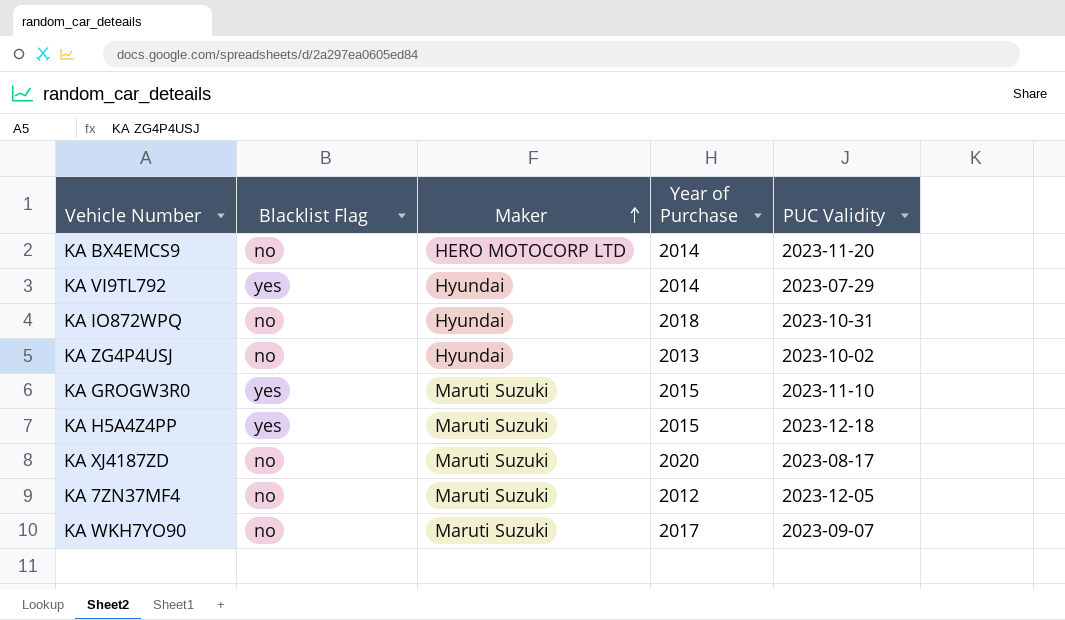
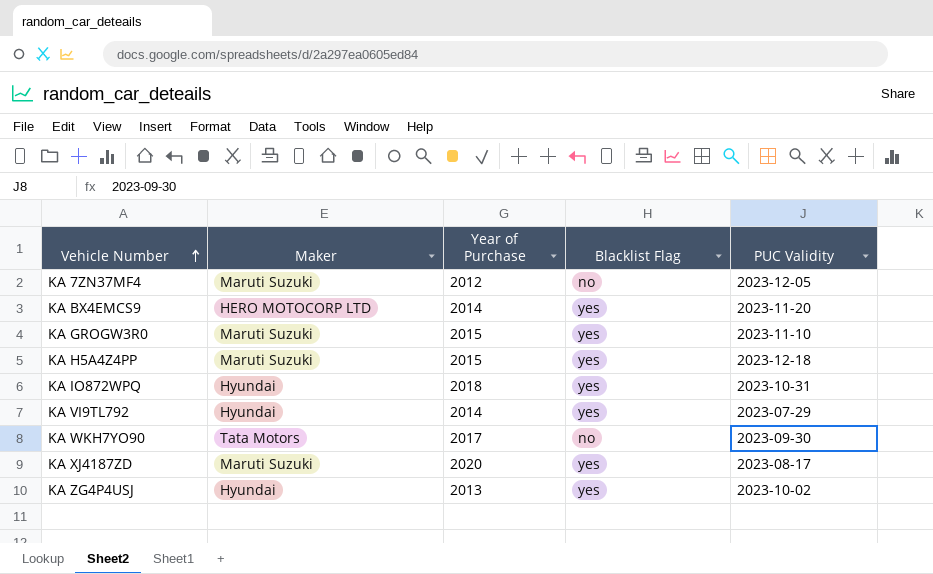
row order: Maker ascending -> Vehicle Number ascending
column Blacklist Flag | position: 2 -> 4
KA BX4EMCS9 | Blacklist Flag: no -> yes
KA IO872WPQ | Blacklist Flag: no -> yes
KA WKH7YO90 | Maker: Maruti Suzuki -> Tata Motors
KA WKH7YO90 | PUC Validity: 2023-09-07 -> 2023-09-30
KA XJ4187ZD | Blacklist Flag: no -> yes
KA ZG4P4USJ | Blacklist Flag: no -> yes

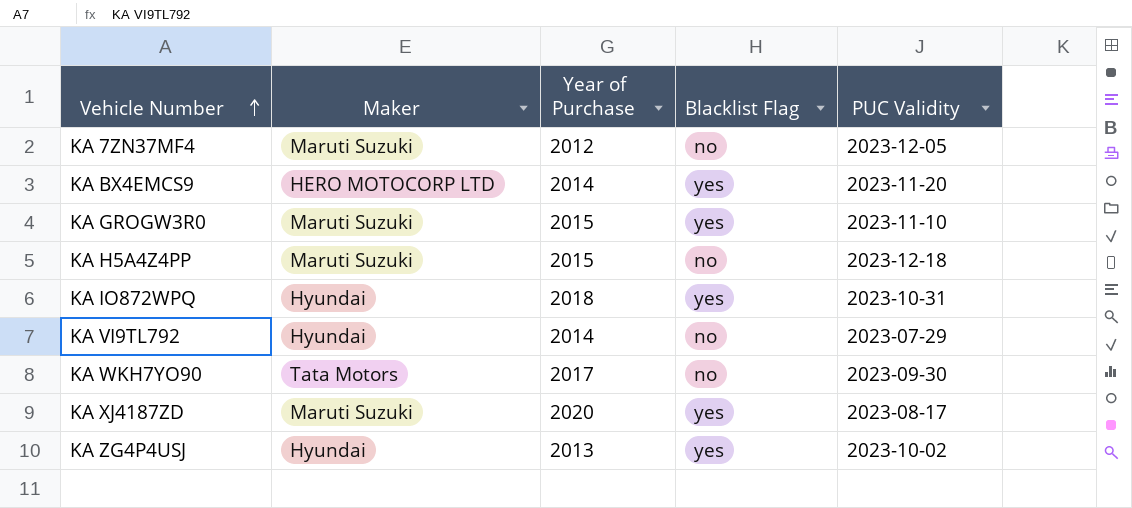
KA H5A4Z4PP | Blacklist Flag: yes -> no
KA VI9TL792 | Blacklist Flag: yes -> no

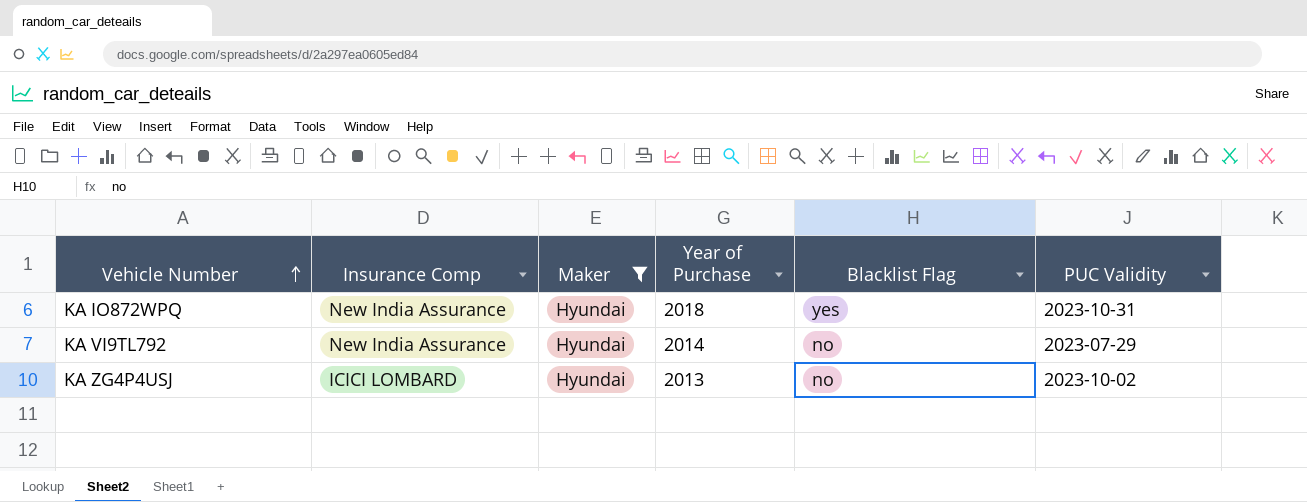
filter: none -> Maker = Hyundai
column Insurance Comp | position: none -> 2
KA ZG4P4USJ | Blacklist Flag: yes -> no

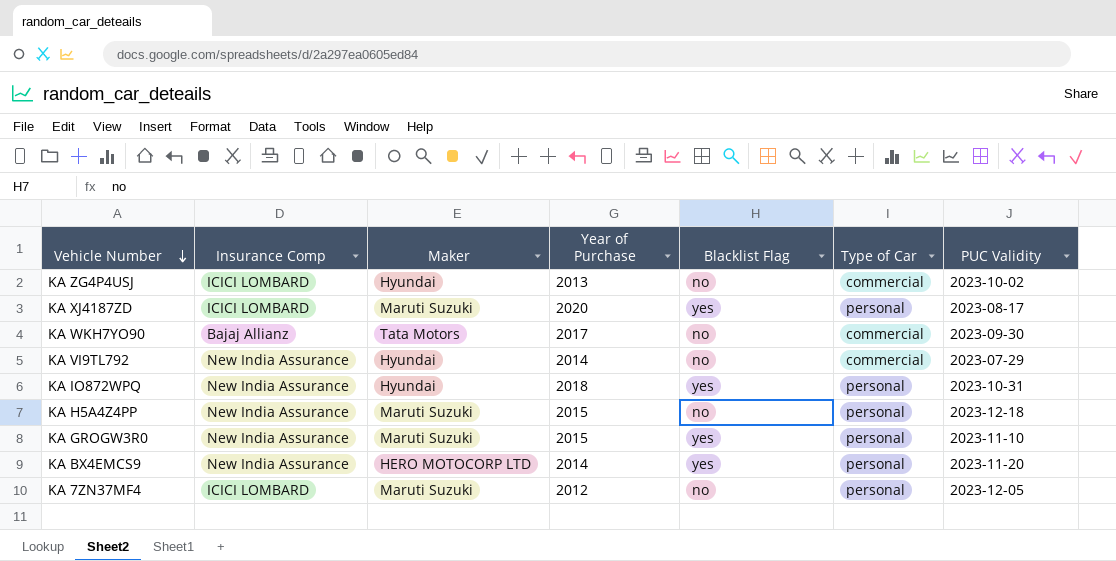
filter: Maker = Hyundai -> none
row order: Vehicle Number ascending -> Vehicle Number descending
column Type of Car | position: none -> 6

